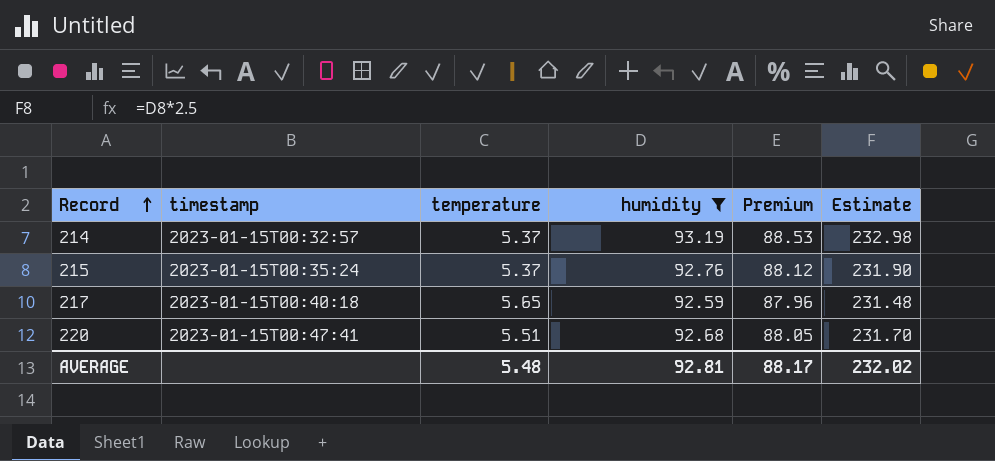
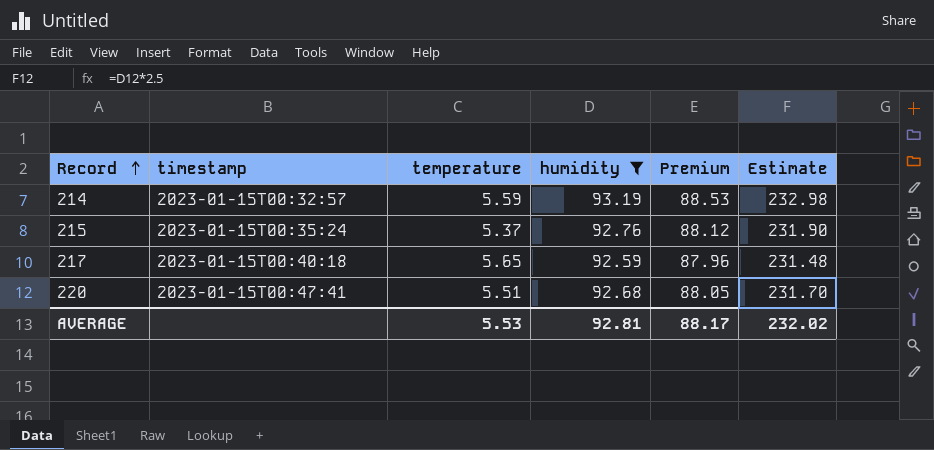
214 | temperature: 5.37 -> 5.59
AVERAGE | temperature: 5.48 -> 5.53

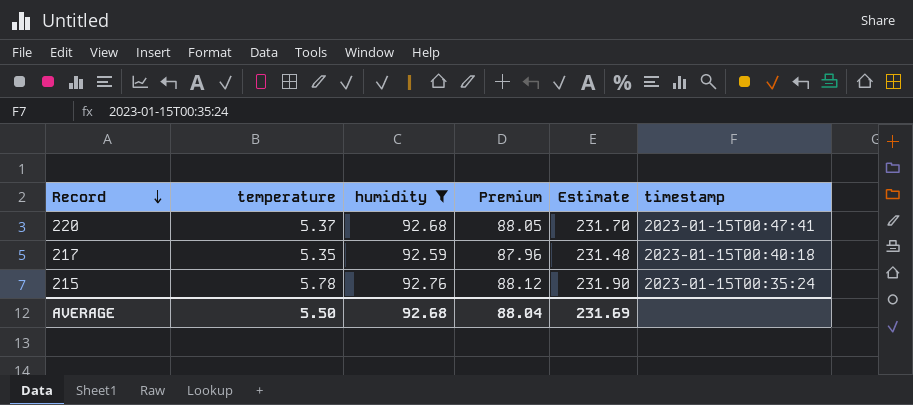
row order: Record ascending -> Record descending
column timestamp | position: 2 -> 6
row 214: 2023-01-15T00:32:57 | 5.59 | 93.19 | 88.53 | 232.98 -> none
220 | temperature: 5.51 -> 5.37
217 | temperature: 5.65 -> 5.35
215 | temperature: 5.37 -> 5.78
AVERAGE | temperature: 5.53 -> 5.50
AVERAGE | humidity: 92.81 -> 92.68
AVERAGE | Premium: 88.17 -> 88.04
AVERAGE | Estimate: 232.02 -> 231.69

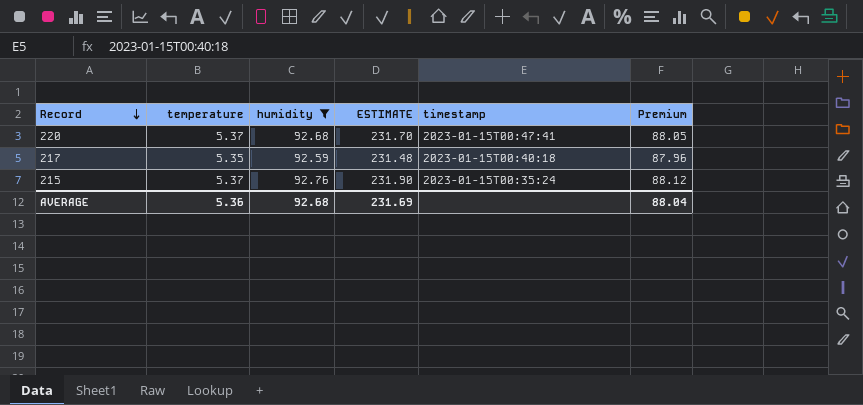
column name: Estimate -> ESTIMATE
column Premium | position: 4 -> 6
215 | temperature: 5.78 -> 5.37
AVERAGE | temperature: 5.50 -> 5.36

